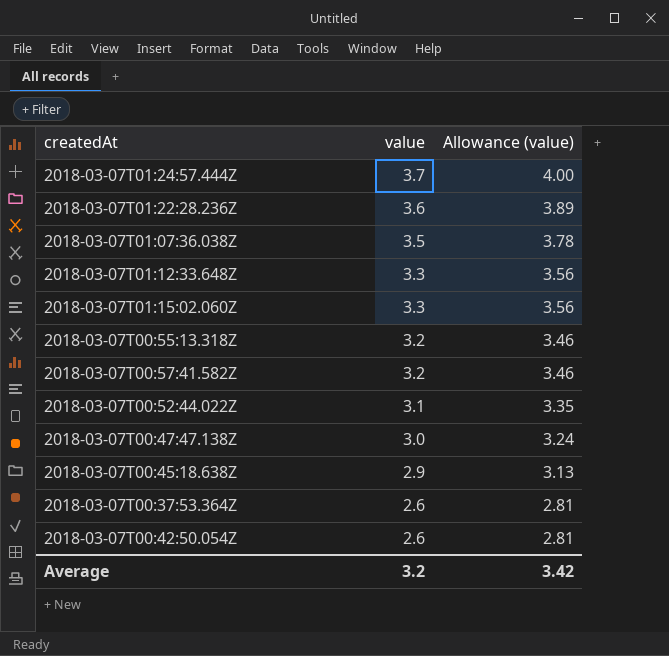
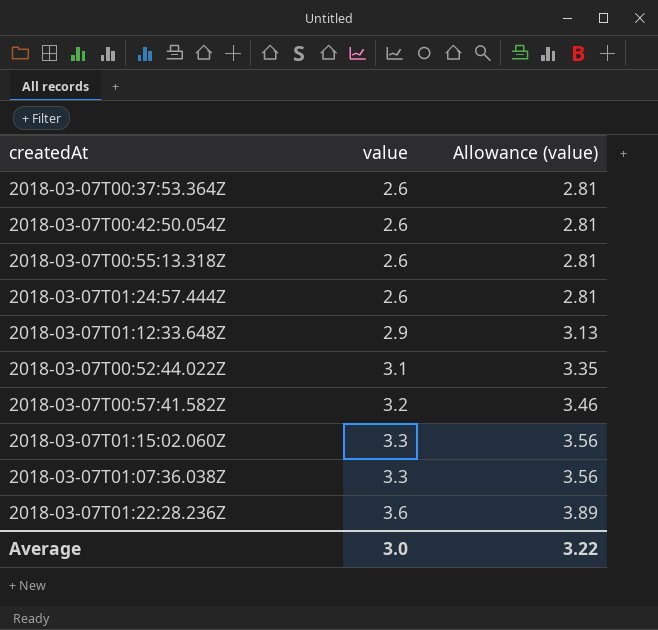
row order: value descending -> value ascending
row 2018-03-07T00:47:47.138Z: 3.0 | 3.24 -> none
row 2018-03-07T00:45:18.638Z: 2.9 | 3.13 -> none
2018-03-07T00:55:13.318Z | value: 3.2 -> 2.6
2018-03-07T00:55:13.318Z | Allowance (value): 3.46 -> 2.81
2018-03-07T01:24:57.444Z | value: 3.7 -> 2.6
2018-03-07T01:24:57.444Z | Allowance (value): 4.00 -> 2.81
2018-03-07T01:12:33.648Z | value: 3.3 -> 2.9
2018-03-07T01:12:33.648Z | Allowance (value): 3.56 -> 3.13
2018-03-07T01:07:36.038Z | value: 3.5 -> 3.3
2018-03-07T01:07:36.038Z | Allowance (value): 3.78 -> 3.56
Average | value: 3.2 -> 3.0
Average | Allowance (value): 3.42 -> 3.22

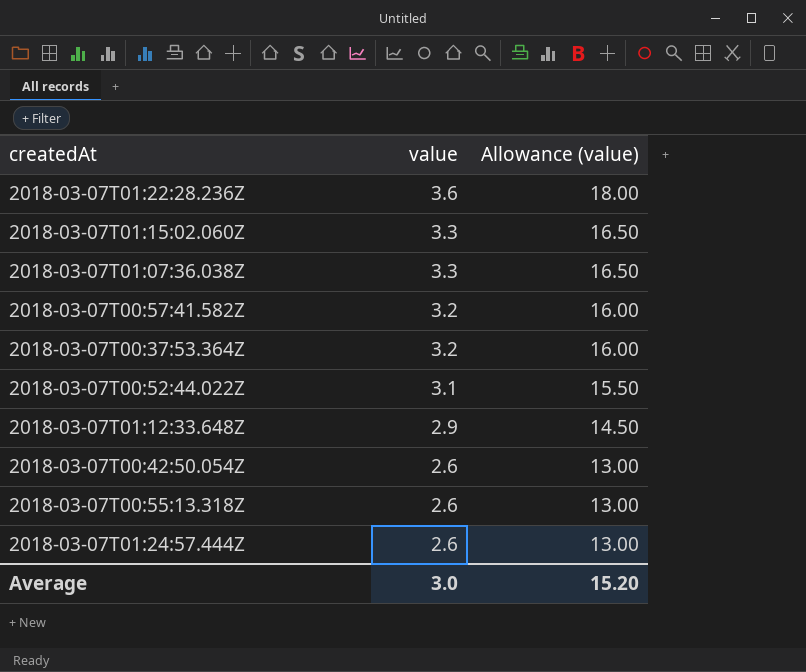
row order: value ascending -> value descending
column Allowance (value) | formula: [value] * 1.08 -> [value] * 5
2018-03-07T00:37:53.364Z | value: 2.6 -> 3.2
Average | Allowance (value): 3.22 -> 15.20

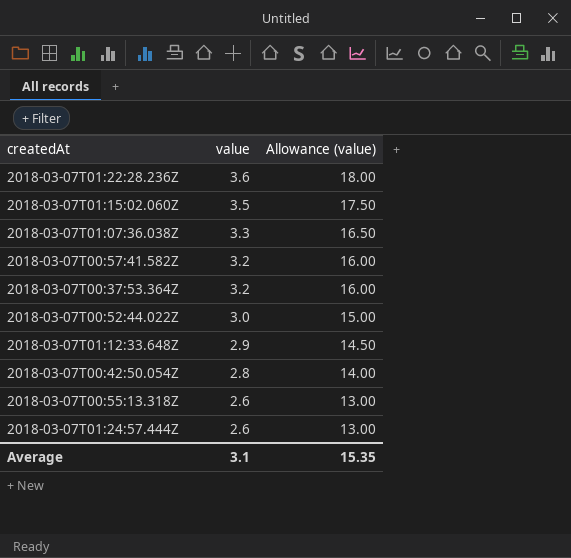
2018-03-07T01:15:02.060Z | value: 3.3 -> 3.5
2018-03-07T01:15:02.060Z | Allowance (value): 16.50 -> 17.50
2018-03-07T00:52:44.022Z | value: 3.1 -> 3.0
2018-03-07T00:52:44.022Z | Allowance (value): 15.50 -> 15.00
2018-03-07T00:42:50.054Z | value: 2.6 -> 2.8
2018-03-07T00:42:50.054Z | Allowance (value): 13.00 -> 14.00
Average | value: 3.0 -> 3.1
Average | Allowance (value): 15.20 -> 15.35

